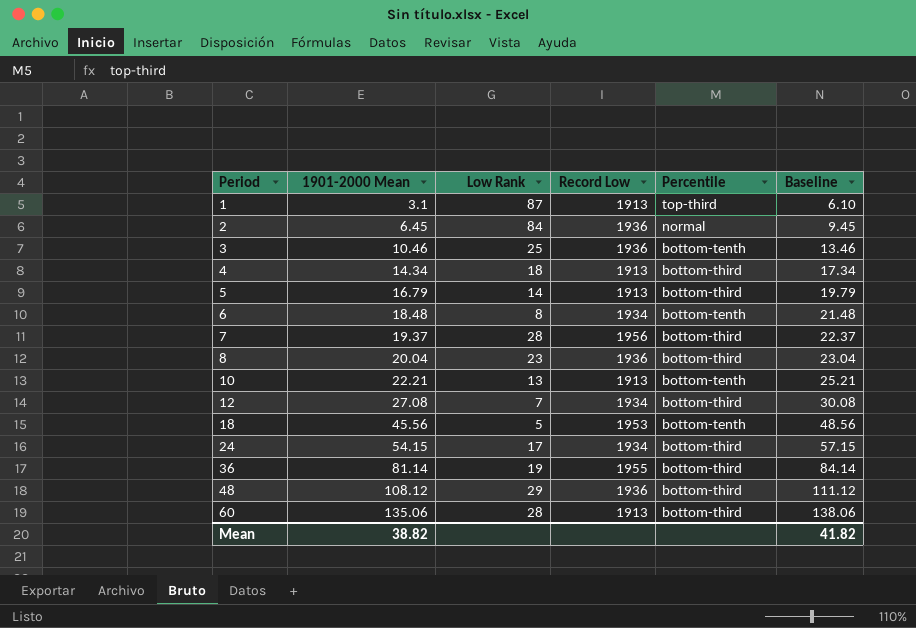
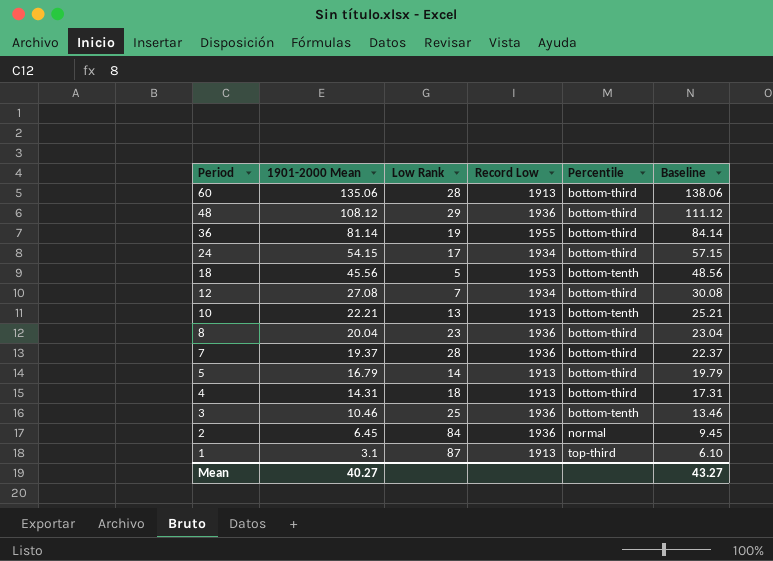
row order: Period ascending -> Period descending
row 6: 18.48 | 8 | 1934 | bottom-tenth | 21.48 -> none
7 | Record Low: 1956 -> 1936
4 | 1901-2000 Mean: 14.34 -> 14.31
4 | Baseline: 17.34 -> 17.31
Mean | 1901-2000 Mean: 38.82 -> 40.27
Mean | Baseline: 41.82 -> 43.27

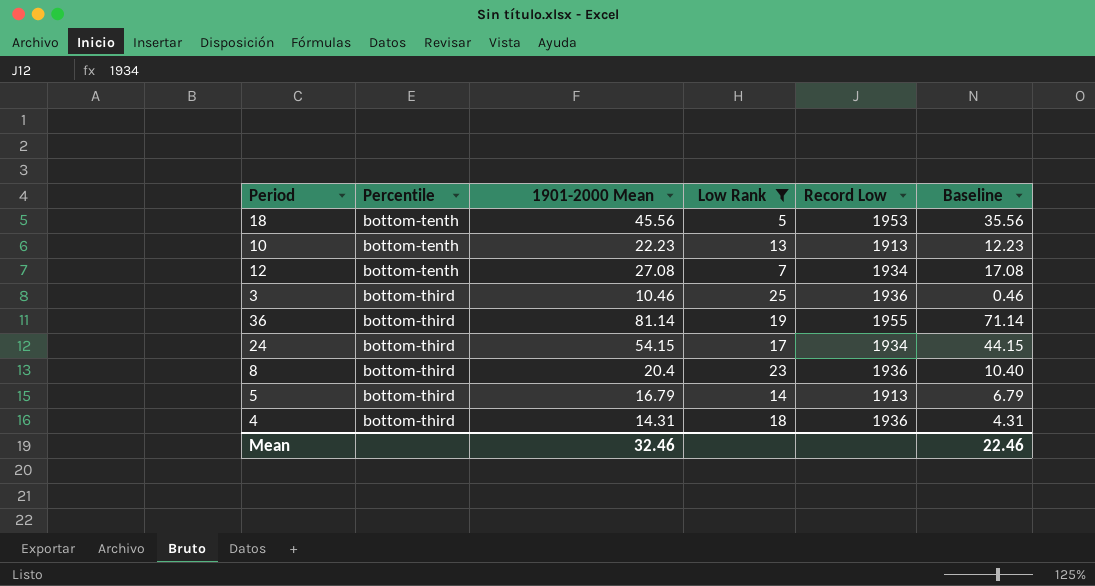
filter: none -> Low Rank <= 25
row order: Period descending -> Percentile ascending
column Percentile | position: 5 -> 2
column Baseline | formula: [1901-2000 Mean] + 3 -> [1901-2000 Mean] - 10
10 | 1901-2000 Mean: 22.21 -> 22.23
12 | Percentile: bottom-third -> bottom-tenth
3 | Percentile: bottom-tenth -> bottom-third
8 | 1901-2000 Mean: 20.04 -> 20.4
4 | Record Low: 1913 -> 1936
Mean | 1901-2000 Mean: 40.27 -> 32.46
Mean | Baseline: 43.27 -> 22.46

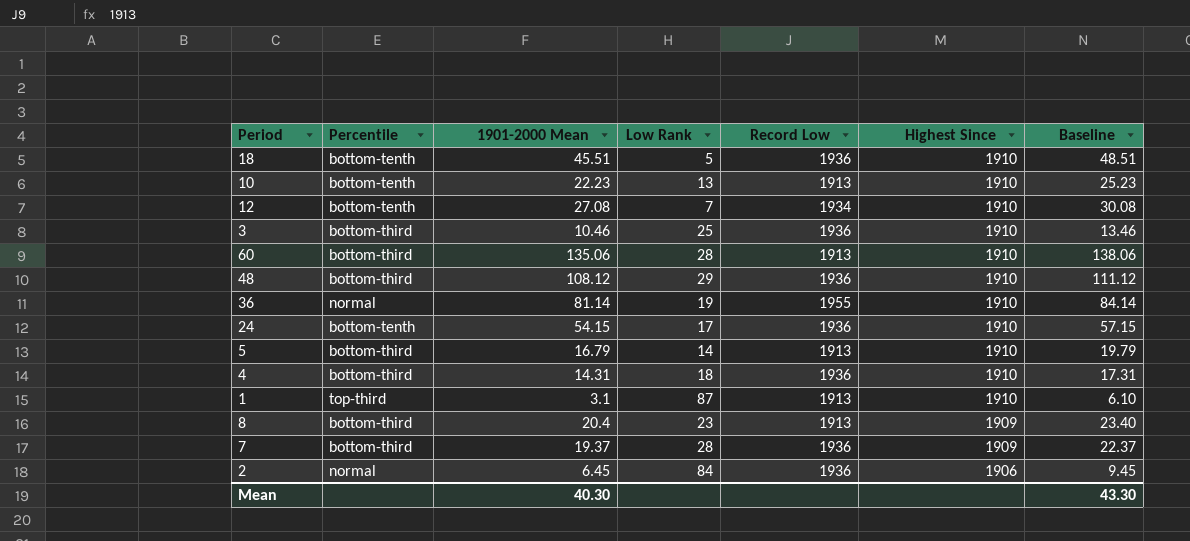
filter: Low Rank <= 25 -> none
row order: Percentile ascending -> Highest Since descending
column Highest Since | position: none -> 6
column Baseline | formula: [1901-2000 Mean] - 10 -> [1901-2000 Mean] + 3
18 | 1901-2000 Mean: 45.56 -> 45.51
18 | Record Low: 1953 -> 1936
36 | Percentile: bottom-third -> normal
24 | Percentile: bottom-third -> bottom-tenth
24 | Record Low: 1934 -> 1936
8 | Record Low: 1936 -> 1913
Mean | 1901-2000 Mean: 32.46 -> 40.30
Mean | Baseline: 22.46 -> 43.30

